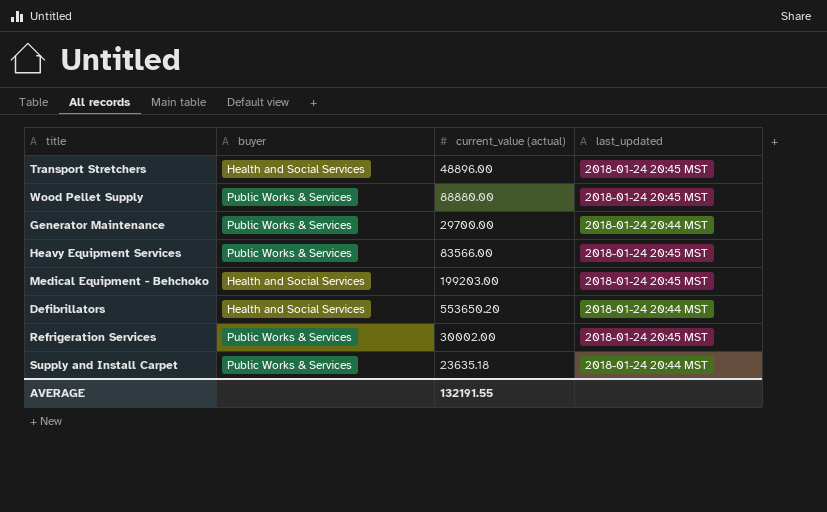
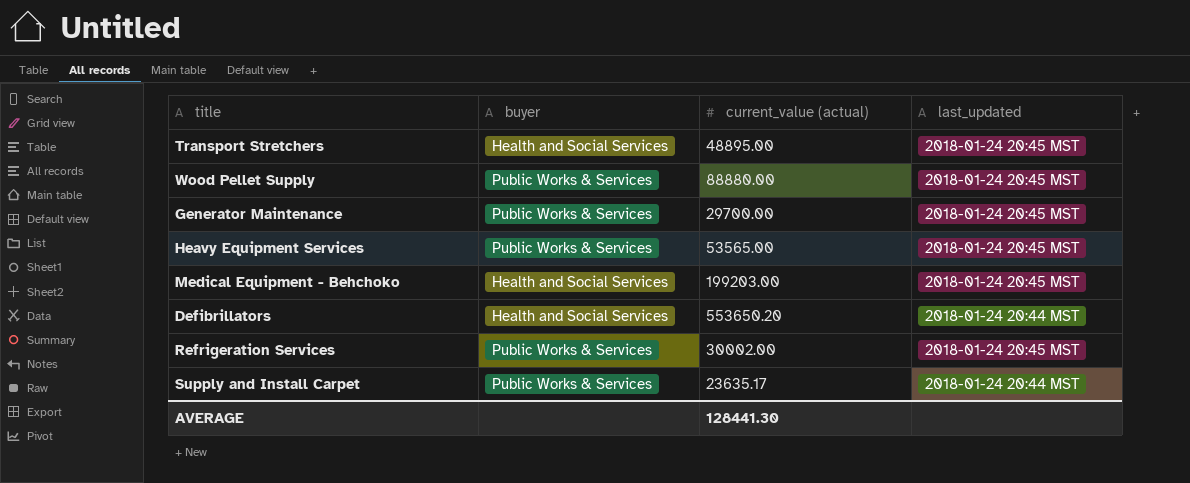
Transport Stretchers | current_value (actual): 48896.00 -> 48895.00
Generator Maintenance | last_updated: 2018-01-24 20:44 MST -> 2018-01-24 20:45 MST
Heavy Equipment Services | current_value (actual): 83566.00 -> 53565.00
Supply and Install Carpet | current_value (actual): 23635.18 -> 23635.17
AVERAGE | current_value (actual): 132191.55 -> 128441.30

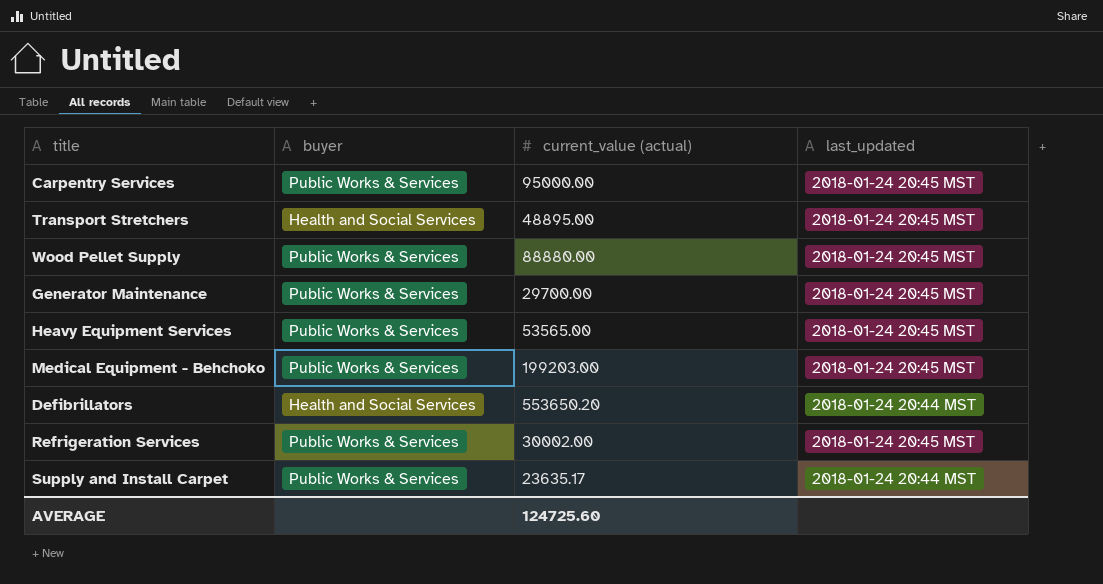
row Carpentry Services: none -> Public Works & Services | 95000.00 | 2018-01-24 20:45 MST
Medical Equipment - Behchoko | buyer: Health and Social Services -> Public Works & Services
AVERAGE | current_value (actual): 128441.30 -> 124725.60

